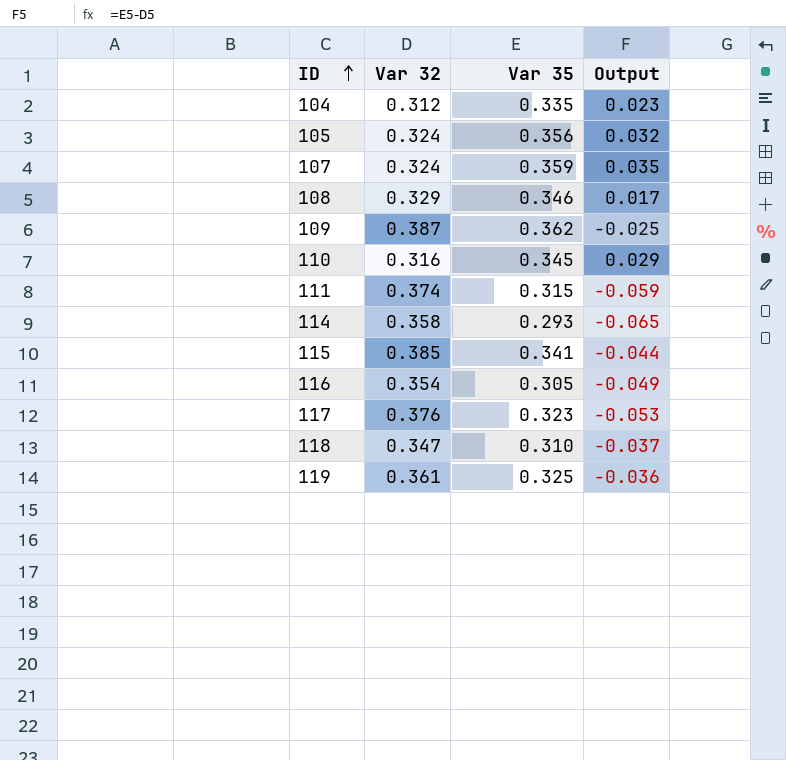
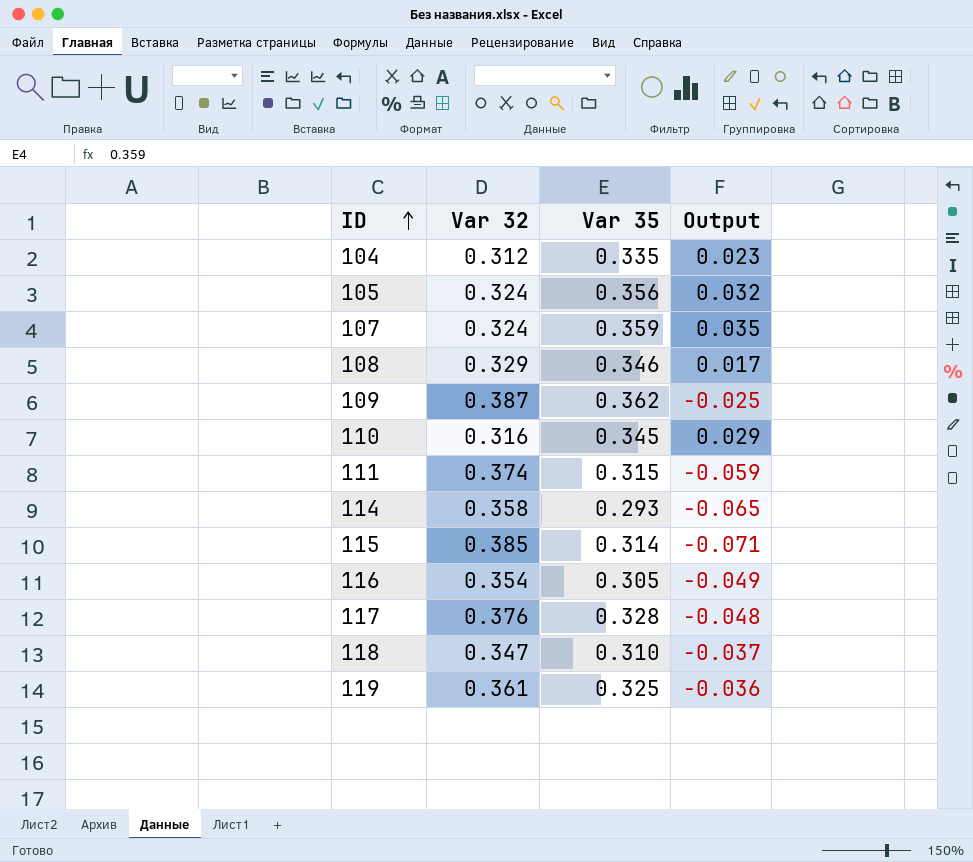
115 | Var 35: 0.341 -> 0.314
115 | Output: -0.044 -> -0.071
117 | Var 35: 0.323 -> 0.328
117 | Output: -0.053 -> -0.048

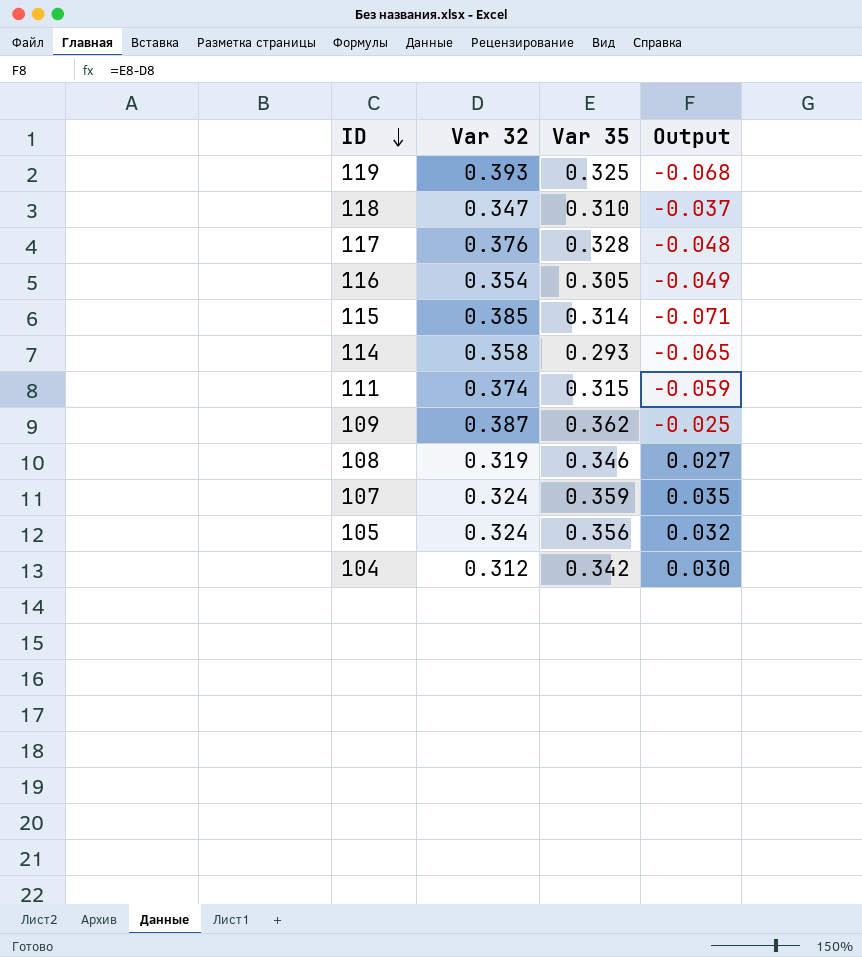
row order: ID ascending -> ID descending
row 110: 0.316 | 0.345 | 0.029 -> none
119 | Var 32: 0.361 -> 0.393
119 | Output: -0.036 -> -0.068
108 | Var 32: 0.329 -> 0.319
108 | Output: 0.017 -> 0.027
104 | Var 35: 0.335 -> 0.342
104 | Output: 0.023 -> 0.030

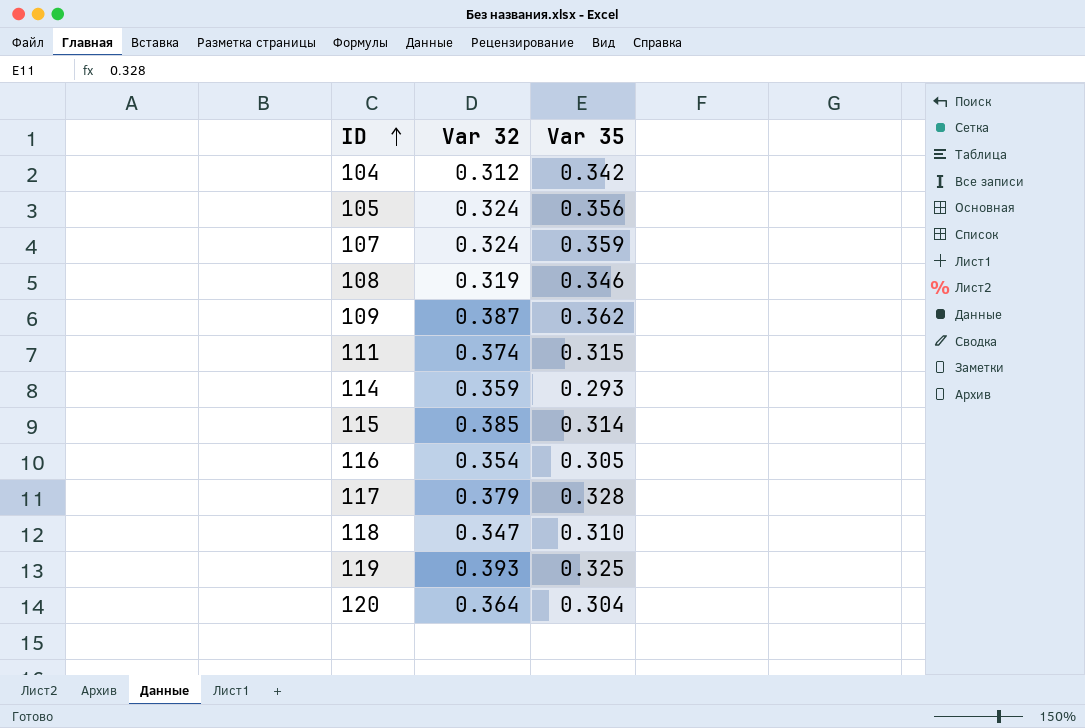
row order: ID descending -> ID ascending
column Output | formula: [Var 35] - [Var 32] -> none
114 | Var 32: 0.358 -> 0.359
117 | Var 32: 0.376 -> 0.379
row 120: none -> 0.364 | 0.304

